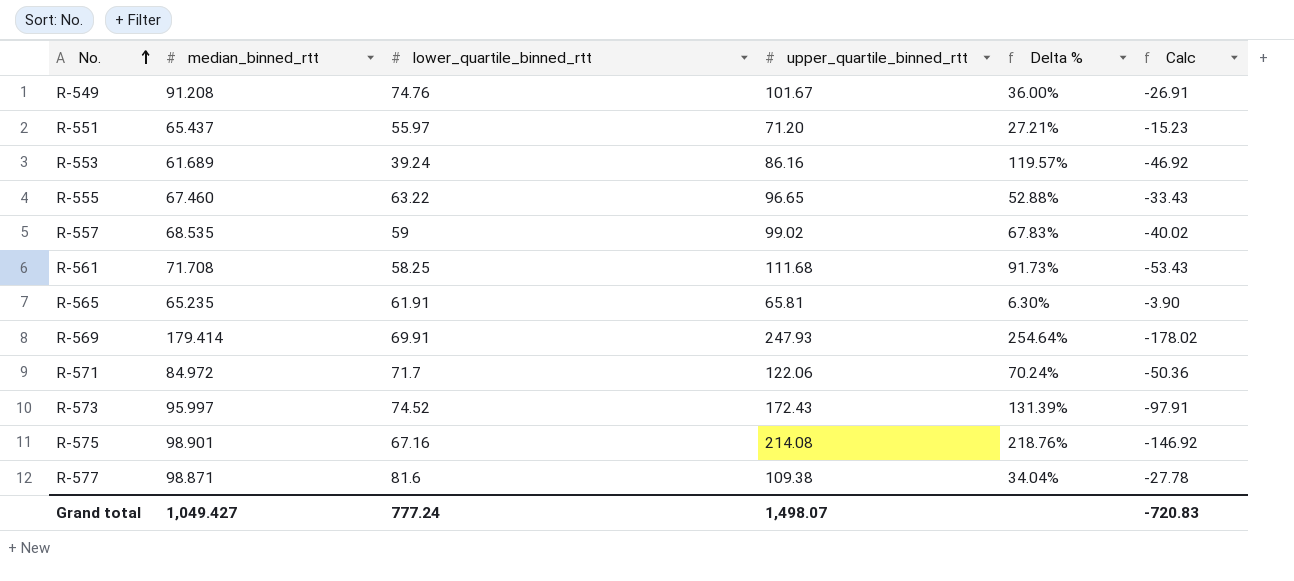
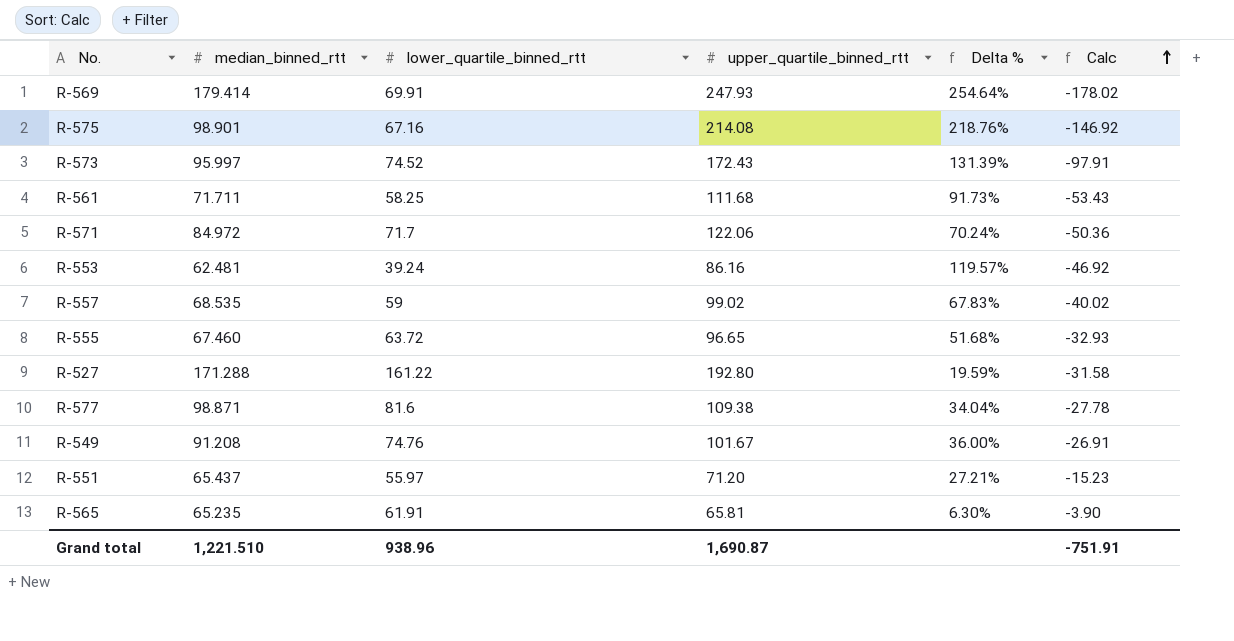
row order: No. ascending -> Calc ascending
R-561 | median_binned_rtt: 71.708 -> 71.711
R-553 | median_binned_rtt: 61.689 -> 62.481
R-555 | lower_quartile_binned_rtt: 63.22 -> 63.72
R-555 | Delta %: 52.88% -> 51.68%
R-555 | Calc: -33.43 -> -32.93
row R-527: none -> 171.288 | 161.22 | 192.80 | 19.59% | -31.58
Grand total | median_binned_rtt: 1,049.427 -> 1,221.510
Grand total | lower_quartile_binned_rtt: 777.24 -> 938.96
Grand total | upper_quartile_binned_rtt: 1,498.07 -> 1,690.87
Grand total | Calc: -720.83 -> -751.91

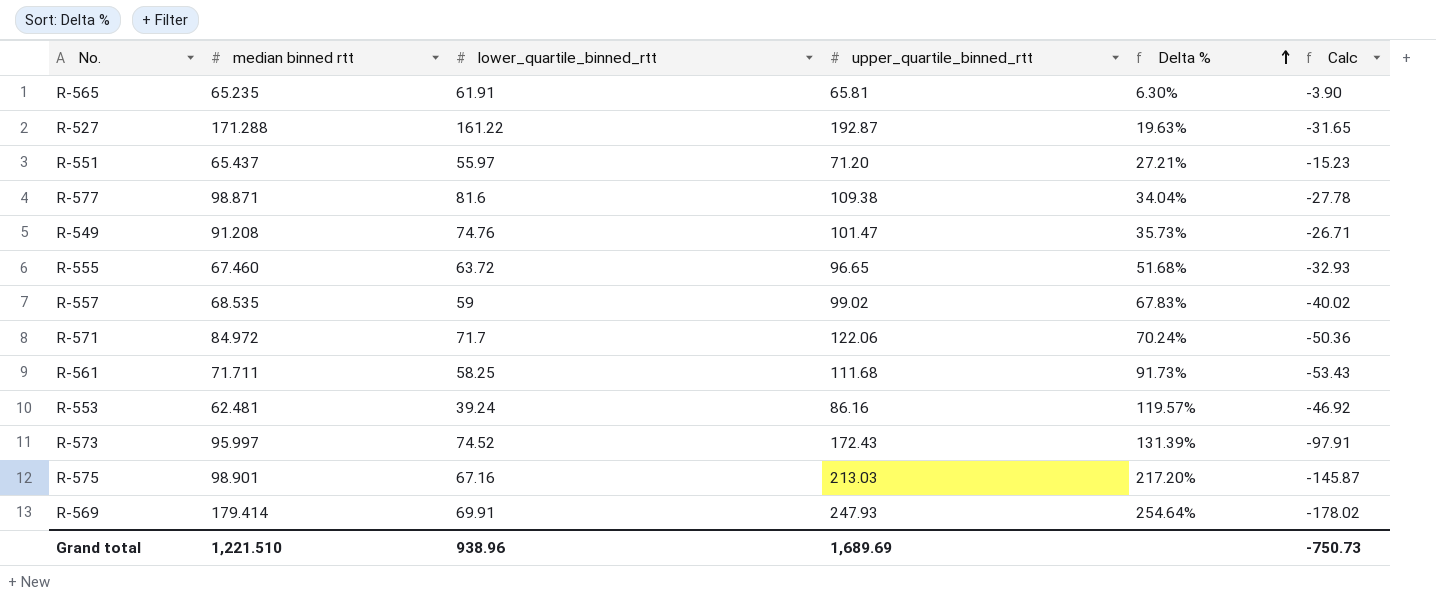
row order: Calc ascending -> Delta % ascending
column name: median_binned_rtt -> median binned rtt
R-527 | upper_quartile_binned_rtt: 192.80 -> 192.87
R-527 | Delta %: 19.59% -> 19.63%
R-527 | Calc: -31.58 -> -31.65
R-549 | upper_quartile_binned_rtt: 101.67 -> 101.47
R-549 | Delta %: 36.00% -> 35.73%
R-549 | Calc: -26.91 -> -26.71
R-575 | upper_quartile_binned_rtt: 214.08 -> 213.03
R-575 | Delta %: 218.76% -> 217.20%
R-575 | Calc: -146.92 -> -145.87
Grand total | upper_quartile_binned_rtt: 1,690.87 -> 1,689.69
Grand total | Calc: -751.91 -> -750.73

